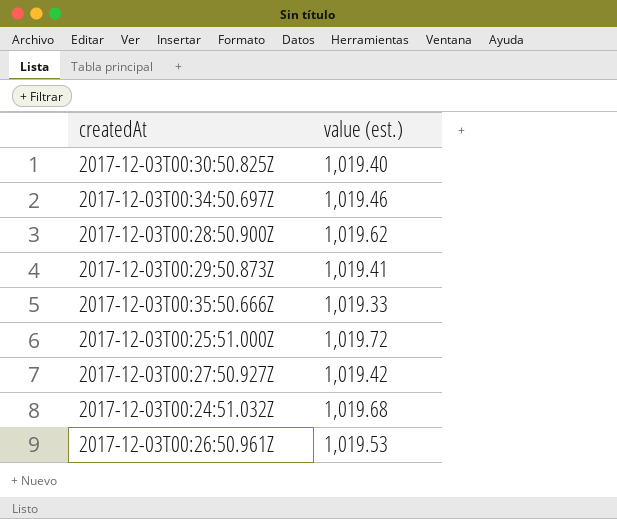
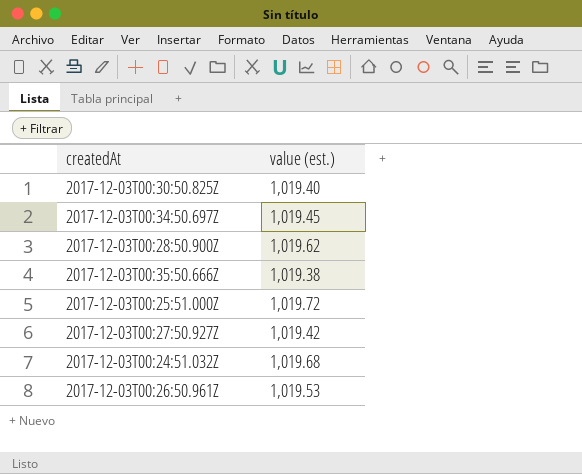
row 2017-12-03T00:29:50.873Z: 1,019.41 -> none
2017-12-03T00:34:50.697Z | value (est.): 1,019.46 -> 1,019.45
2017-12-03T00:35:50.666Z | value (est.): 1,019.33 -> 1,019.38

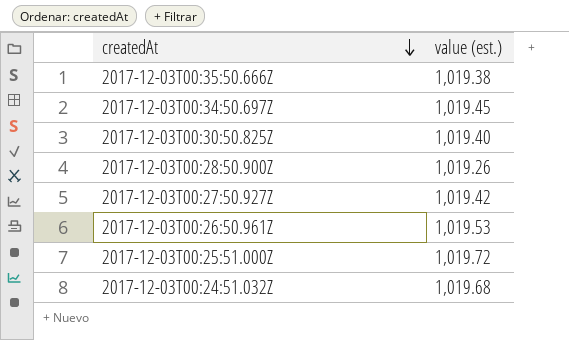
row order: none -> createdAt descending
2017-12-03T00:28:50.900Z | value (est.): 1,019.62 -> 1,019.26

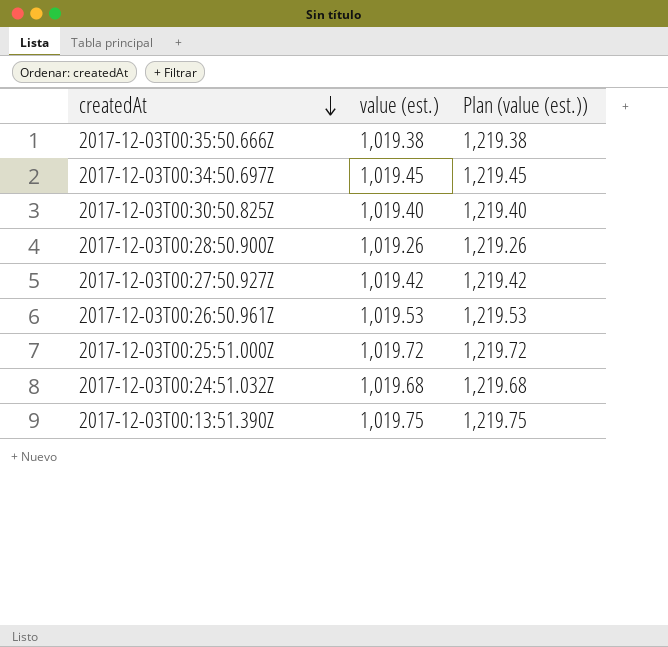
column Plan (value (est.)) | formula: none -> [value (est.)] + 200
row 2017-12-03T00:13:51.390Z: none -> 1,019.75 | 1,219.75

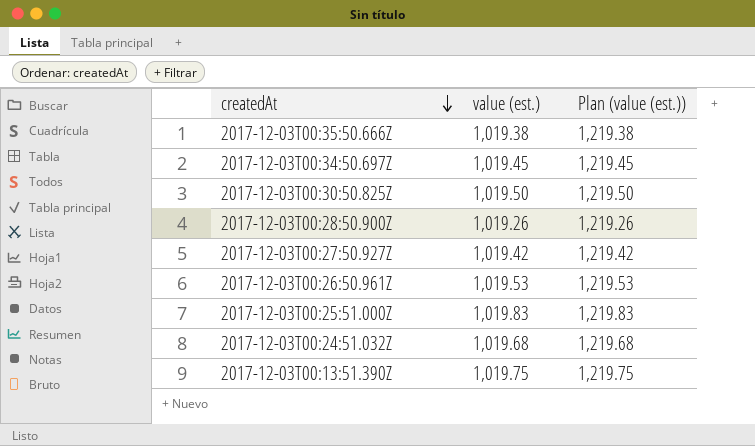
2017-12-03T00:30:50.825Z | value (est.): 1,019.40 -> 1,019.50
2017-12-03T00:30:50.825Z | Plan (value (est.)): 1,219.40 -> 1,219.50
2017-12-03T00:25:51.000Z | value (est.): 1,019.72 -> 1,019.83
2017-12-03T00:25:51.000Z | Plan (value (est.)): 1,219.72 -> 1,219.83

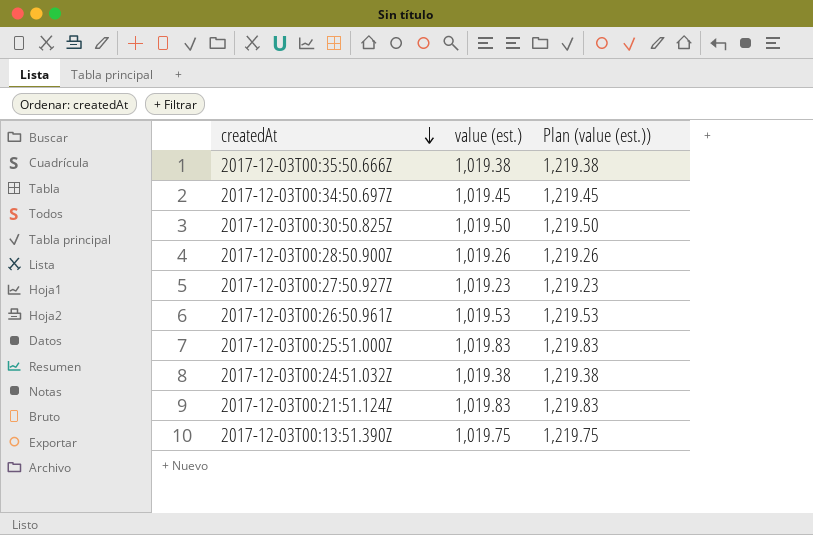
2017-12-03T00:27:50.927Z | value (est.): 1,019.42 -> 1,019.23
2017-12-03T00:27:50.927Z | Plan (value (est.)): 1,219.42 -> 1,219.23
2017-12-03T00:24:51.032Z | value (est.): 1,019.68 -> 1,019.38
2017-12-03T00:24:51.032Z | Plan (value (est.)): 1,219.68 -> 1,219.38
row 2017-12-03T00:21:51.124Z: none -> 1,019.83 | 1,219.83

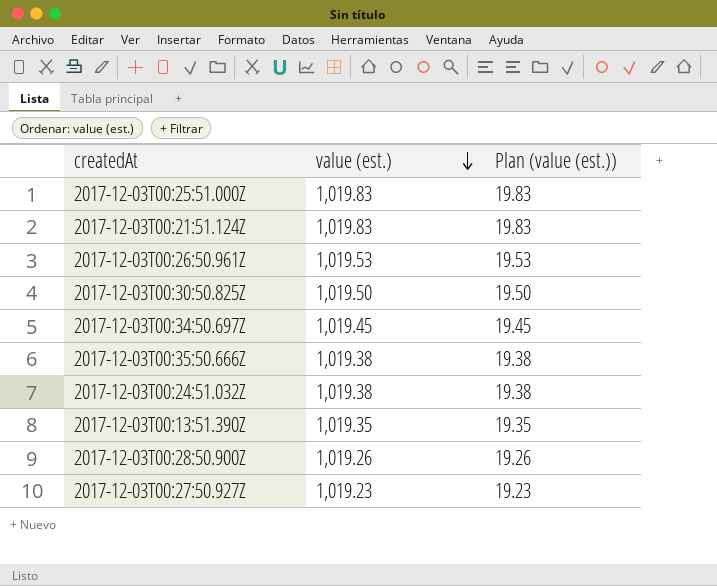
row order: createdAt descending -> value (est.) descending
column Plan (value (est.)) | formula: [value (est.)] + 200 -> [value (est.)] - 1000
2017-12-03T00:13:51.390Z | value (est.): 1,019.75 -> 1,019.35

